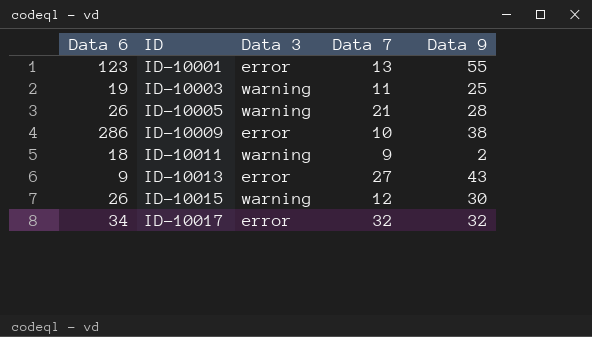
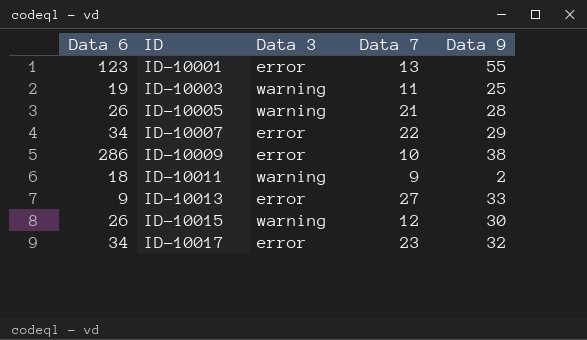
row ID-10007: none -> 34 | error | 22 | 29
ID-10013 | Data 9: 43 -> 33
ID-10017 | Data 7: 32 -> 23

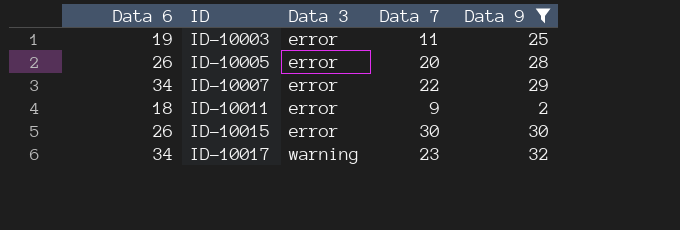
filter: none -> Data 9 <= 32
ID-10003 | Data 3: warning -> error
ID-10005 | Data 3: warning -> error
ID-10005 | Data 7: 21 -> 20
ID-10011 | Data 3: warning -> error
ID-10015 | Data 3: warning -> error
ID-10015 | Data 7: 12 -> 30
ID-10017 | Data 3: error -> warning

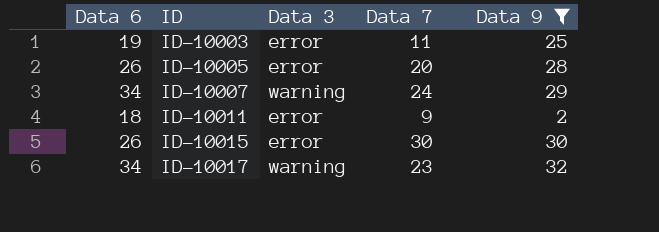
ID-10007 | Data 3: error -> warning
ID-10007 | Data 7: 22 -> 24

